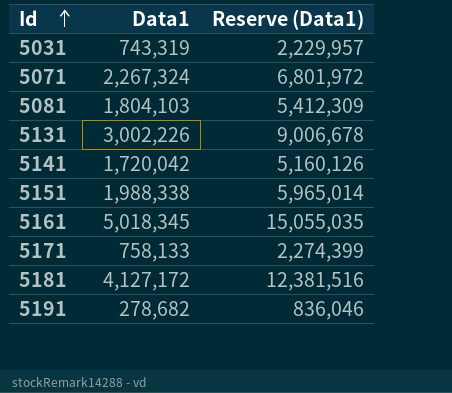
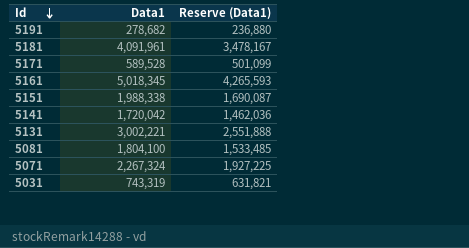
row order: Id ascending -> Id descending
column Reserve (Data1) | formula: [Data1] * 3 -> [Data1] * 0.85
5181 | Data1: 4,127,172 -> 4,091,961
5171 | Data1: 758,133 -> 589,528
5131 | Data1: 3,002,226 -> 3,002,221
5081 | Data1: 1,804,103 -> 1,804,100

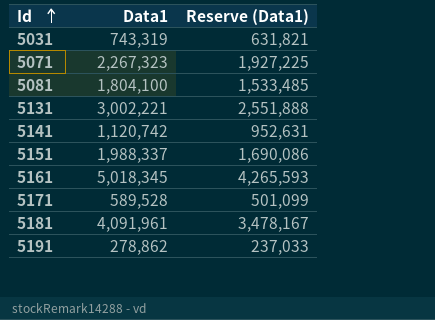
row order: Id descending -> Id ascending
5071 | Data1: 2,267,324 -> 2,267,323
5141 | Data1: 1,720,042 -> 1,120,742
5141 | Reserve (Data1): 1,462,036 -> 952,631
5151 | Data1: 1,988,338 -> 1,988,337
5151 | Reserve (Data1): 1,690,087 -> 1,690,086
5191 | Data1: 278,682 -> 278,862
5191 | Reserve (Data1): 236,880 -> 237,033

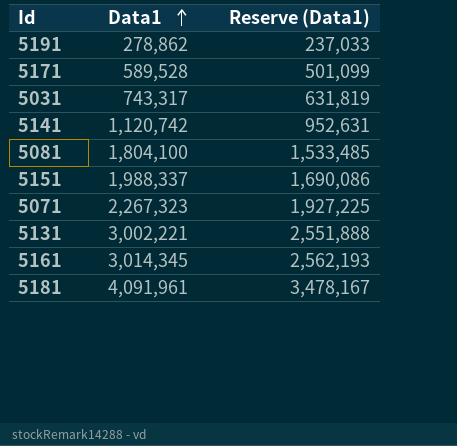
row order: Id ascending -> Data1 ascending
5031 | Data1: 743,319 -> 743,317
5031 | Reserve (Data1): 631,821 -> 631,819
5161 | Data1: 5,018,345 -> 3,014,345
5161 | Reserve (Data1): 4,265,593 -> 2,562,193

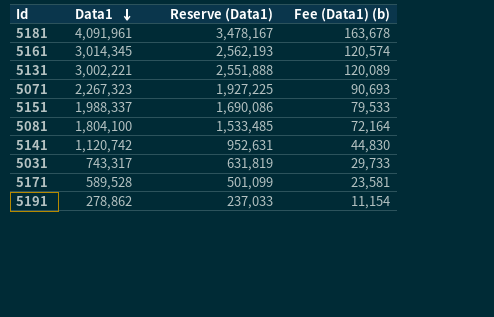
row order: Data1 ascending -> Data1 descending
column Fee (Data1) (b) | formula: none -> [Data1] * 0.04

